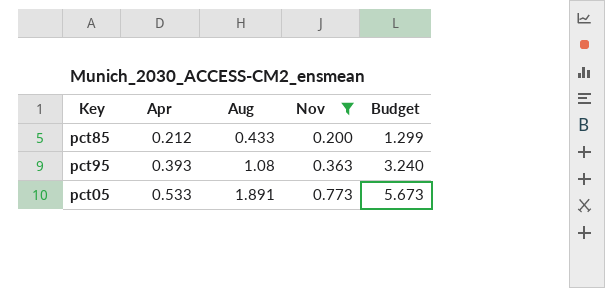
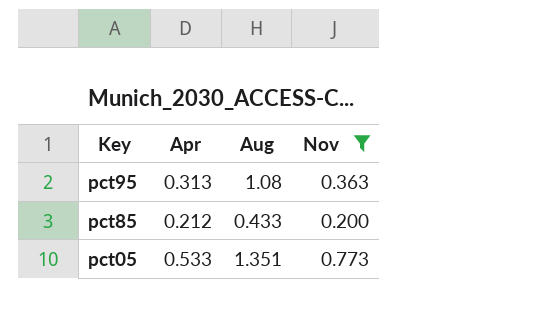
row order: Apr ascending -> Key descending
column Budget | formula: [Aug] * 3 -> none
pct95 | Apr: 0.393 -> 0.313
pct05 | Aug: 1.891 -> 1.351

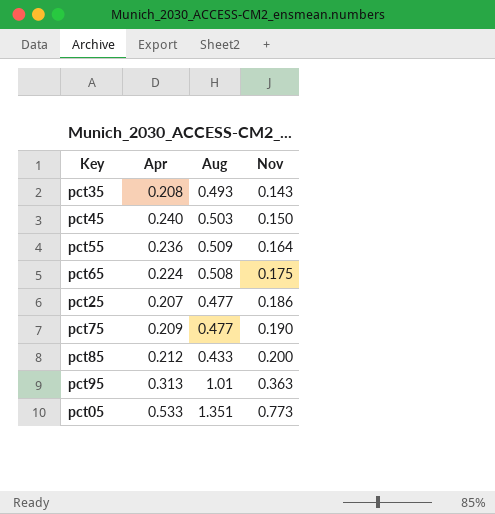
filter: Nov >= 0.200 -> none
row order: Key descending -> Nov ascending
pct95 | Aug: 1.08 -> 1.01

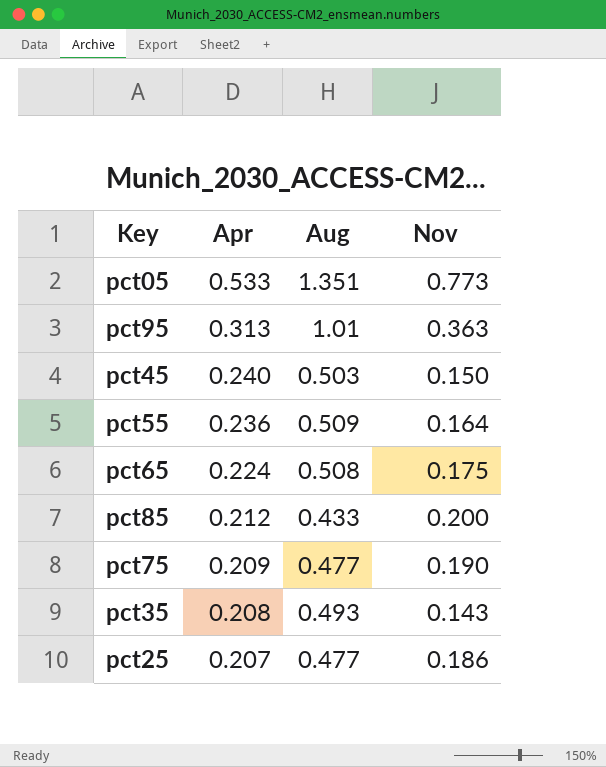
row order: Nov ascending -> Apr descending

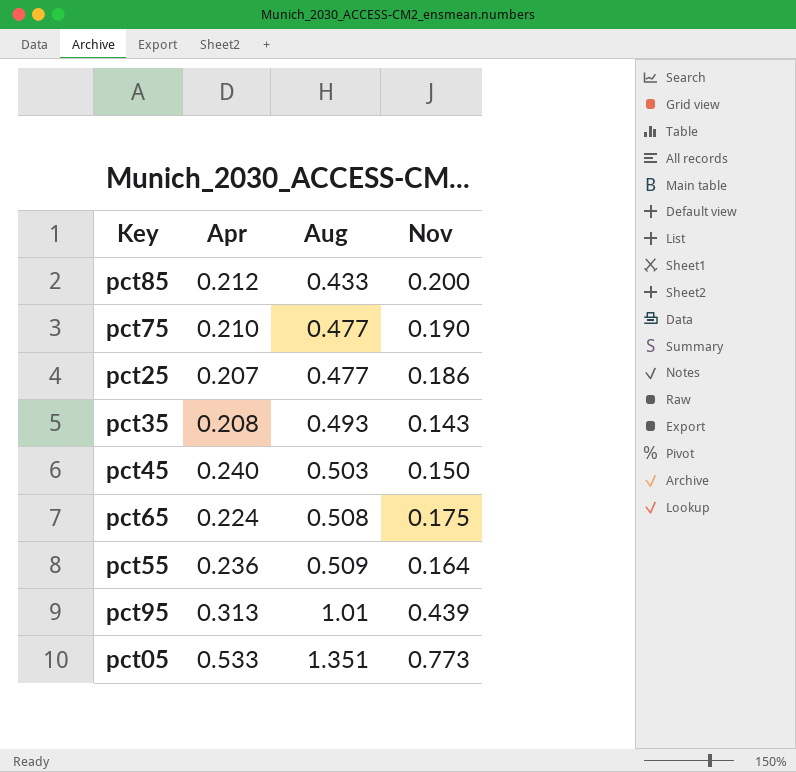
row order: Apr descending -> Aug ascending
pct75 | Apr: 0.209 -> 0.210
pct95 | Nov: 0.363 -> 0.439

